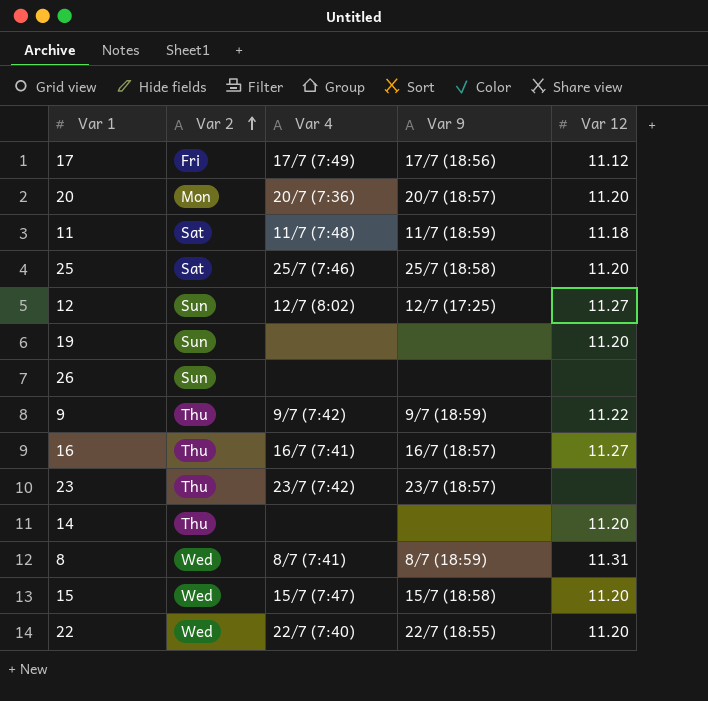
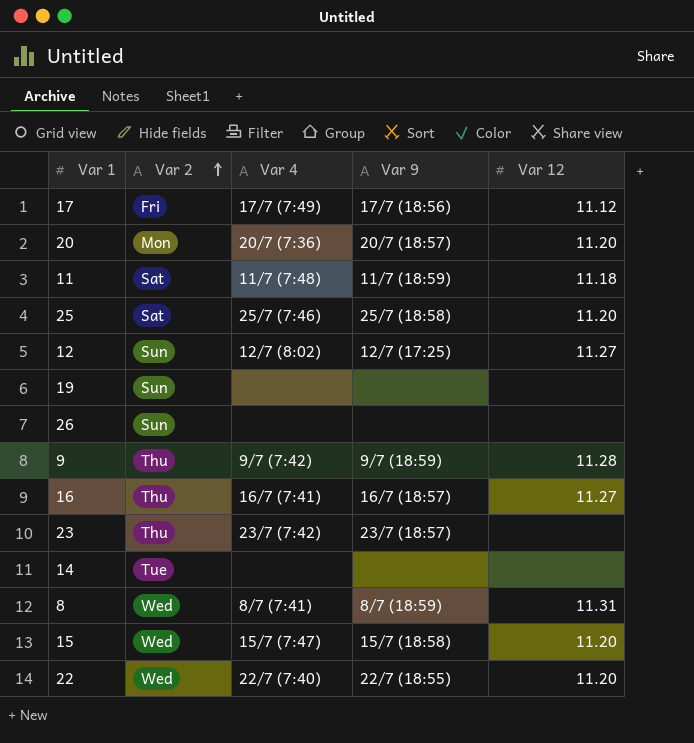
19 | Var 12: 11.20 -> none
9 | Var 12: 11.22 -> 11.28
14 | Var 2: Thu -> Tue
14 | Var 12: 11.20 -> none

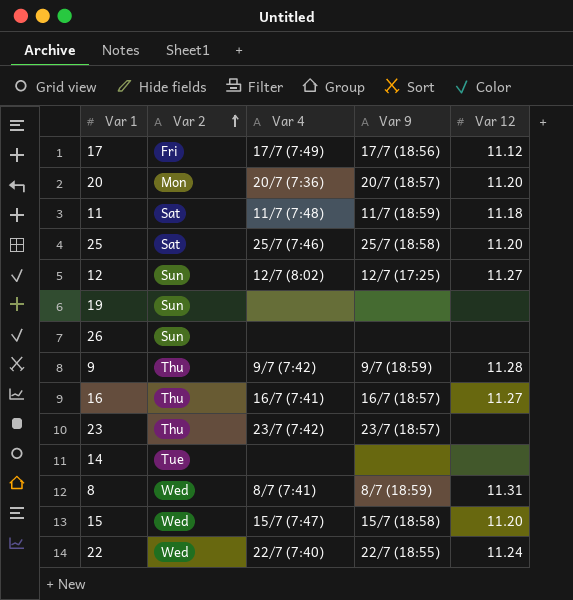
22 | Var 12: 11.20 -> 11.24

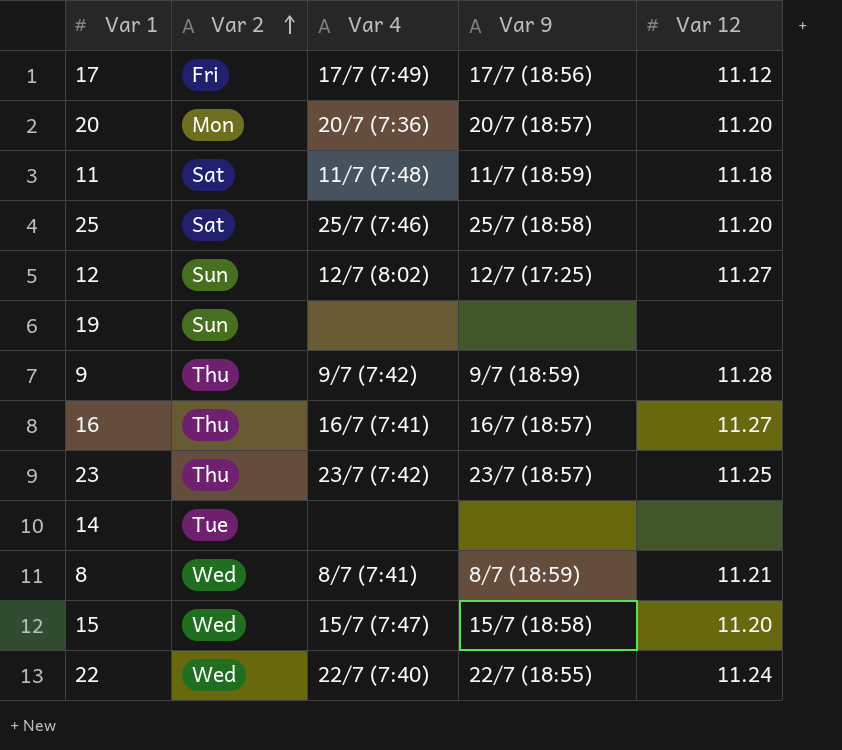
row 26: Sun | none | none | none -> none
23 | Var 12: none -> 11.25
8 | Var 12: 11.31 -> 11.21

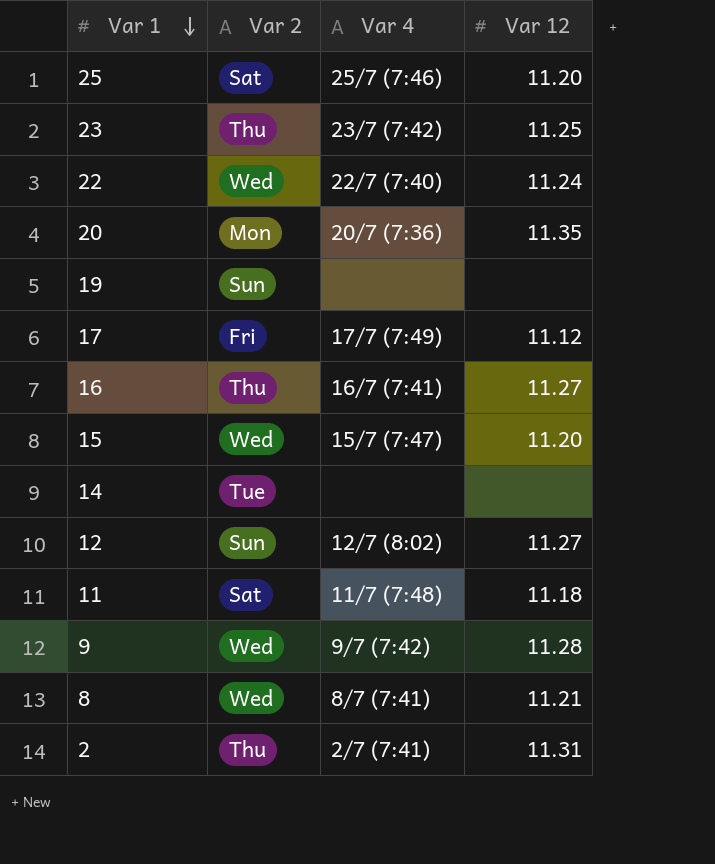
row order: Var 2 ascending -> Var 1 descending
column Var 9 | position: 4 -> none
20 | Var 12: 11.20 -> 11.35
9 | Var 2: Thu -> Wed
row 2: none -> Thu | 2/7 (7:41) | 11.31

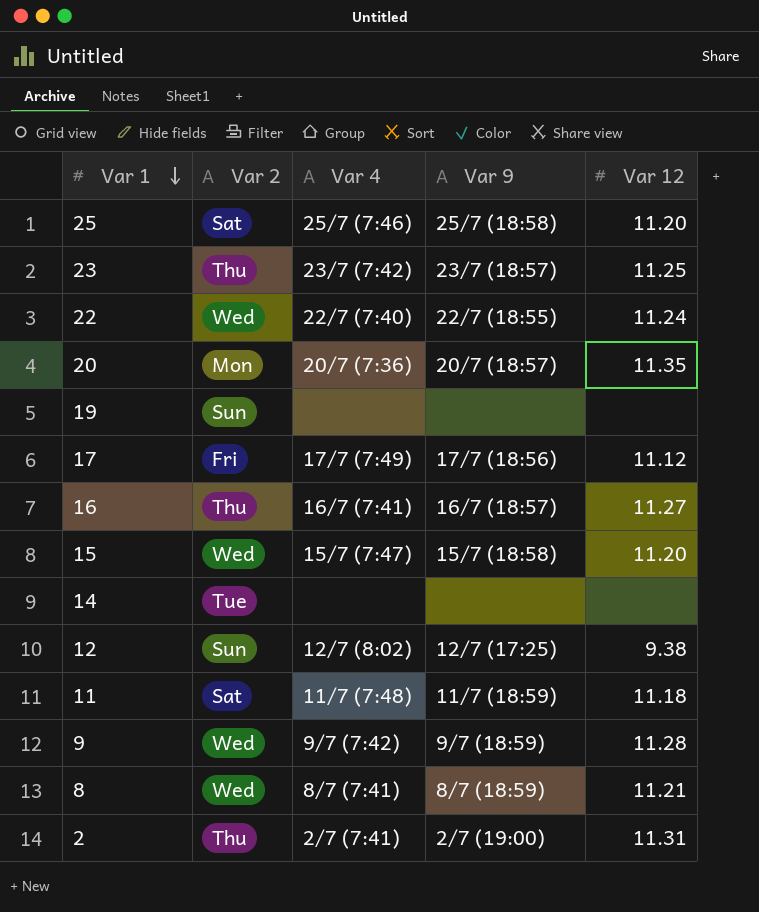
column Var 9 | position: none -> 4
12 | Var 12: 11.27 -> 9.38

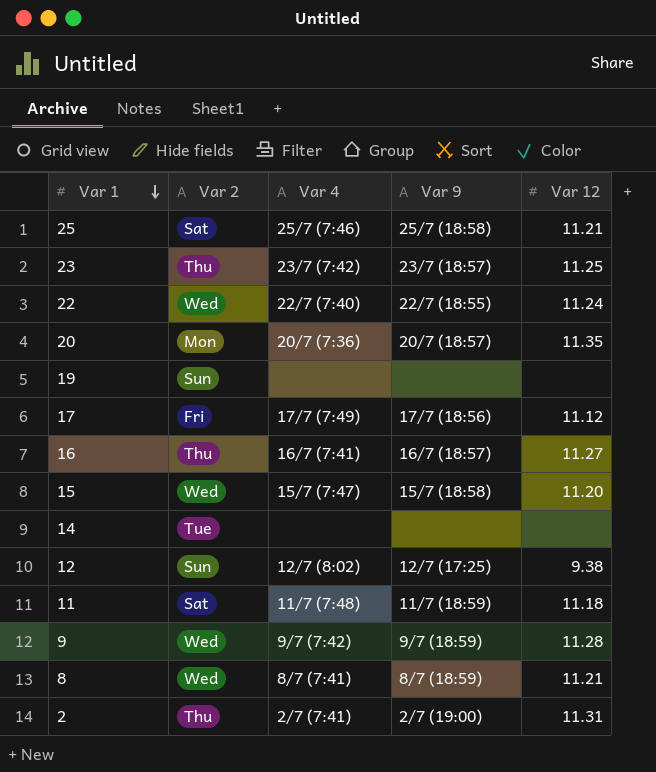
25 | Var 12: 11.20 -> 11.21

